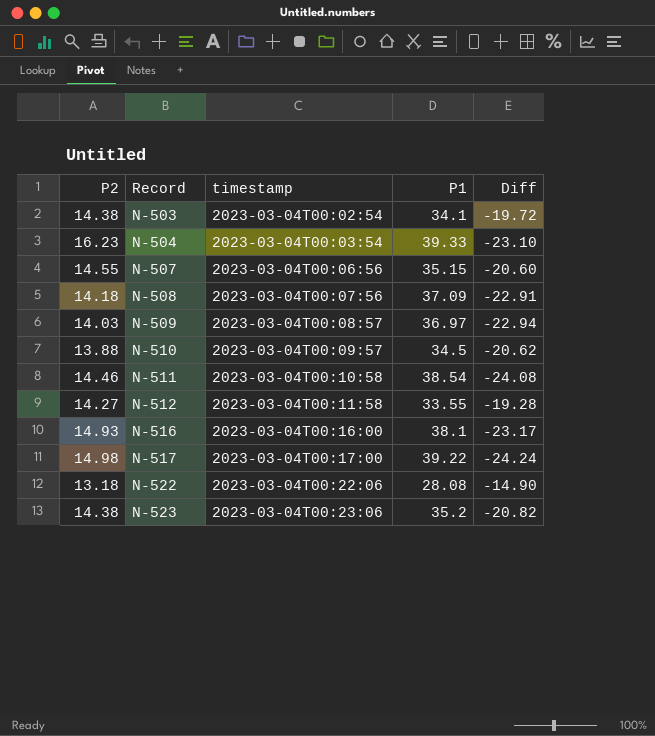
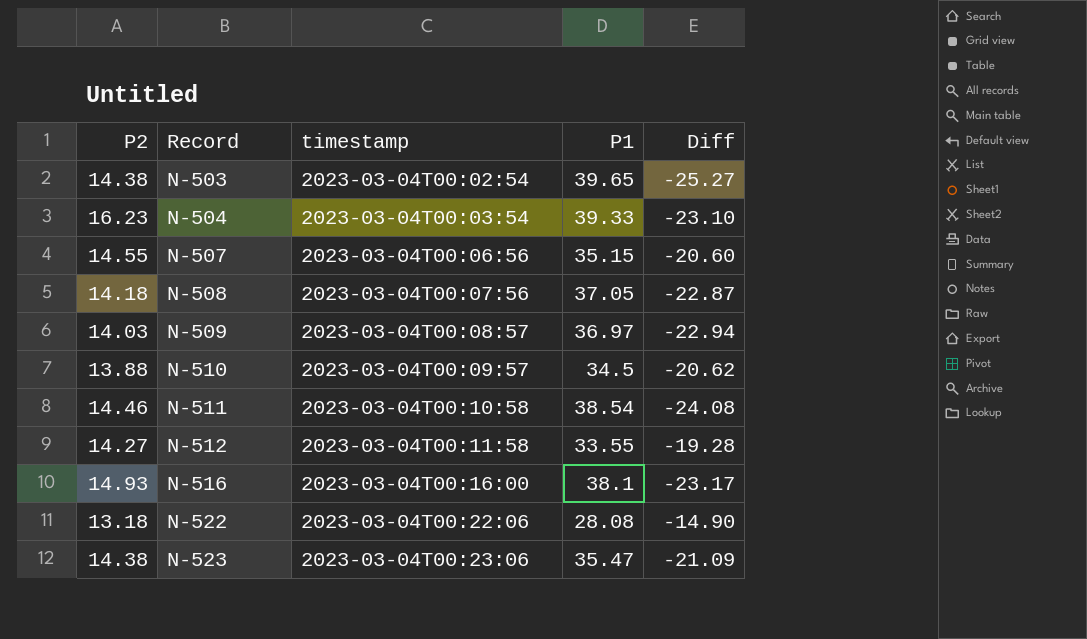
row N-517: 14.98 | 2023-03-04T00:17:00 | 39.22 | -24.24 -> none
N-503 | P1: 34.1 -> 39.65
N-503 | Diff: -19.72 -> -25.27
N-508 | P1: 37.09 -> 37.05
N-508 | Diff: -22.91 -> -22.87
N-523 | P1: 35.2 -> 35.47
N-523 | Diff: -20.82 -> -21.09

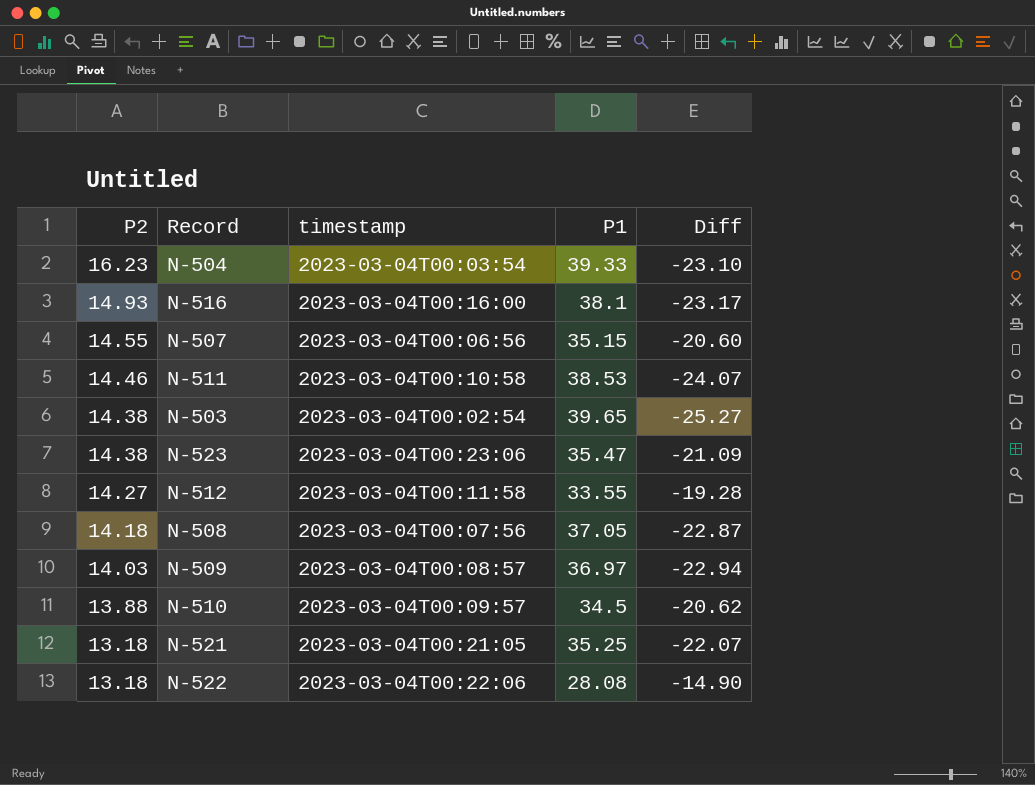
row order: Record ascending -> P2 descending
N-511 | P1: 38.54 -> 38.53
N-511 | Diff: -24.08 -> -24.07
row N-521: none -> 13.18 | 2023-03-04T00:21:05 | 35.25 | -22.07

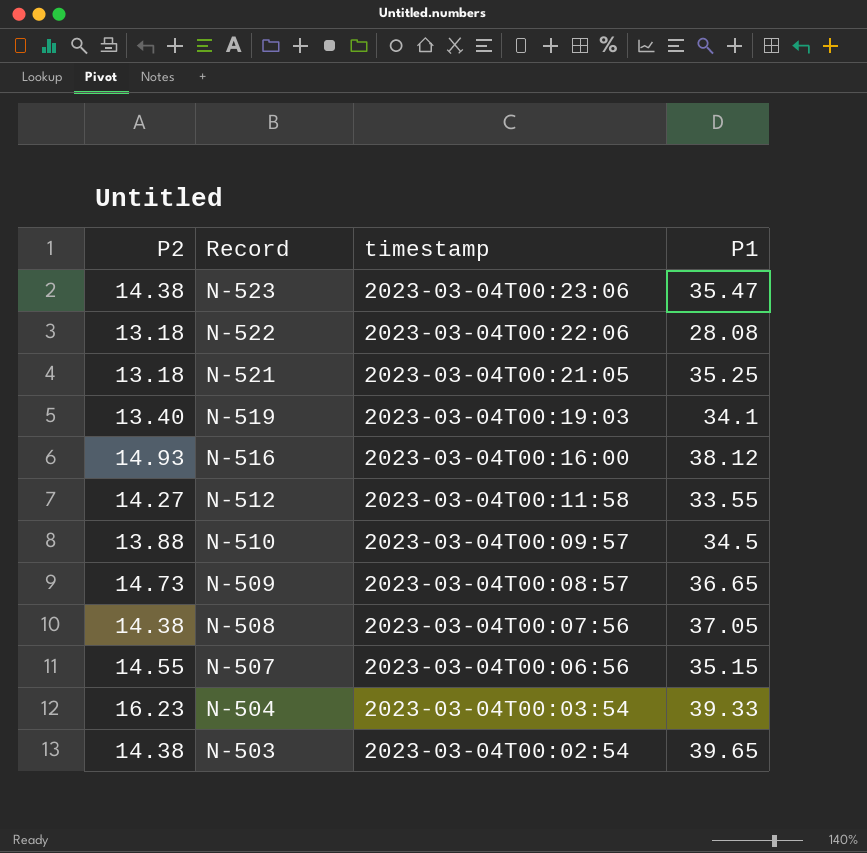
row order: P2 descending -> Record descending
column Diff | formula: [P2] - [P1] -> none
row N-511: 14.46 | 2023-03-04T00:10:58 | 38.53 | -24.07 -> none
row N-519: none -> 13.40 | 2023-03-04T00:19:03 | 34.1
N-516 | P1: 38.1 -> 38.12
N-509 | P2: 14.03 -> 14.73
N-509 | P1: 36.97 -> 36.65
N-508 | P2: 14.18 -> 14.38

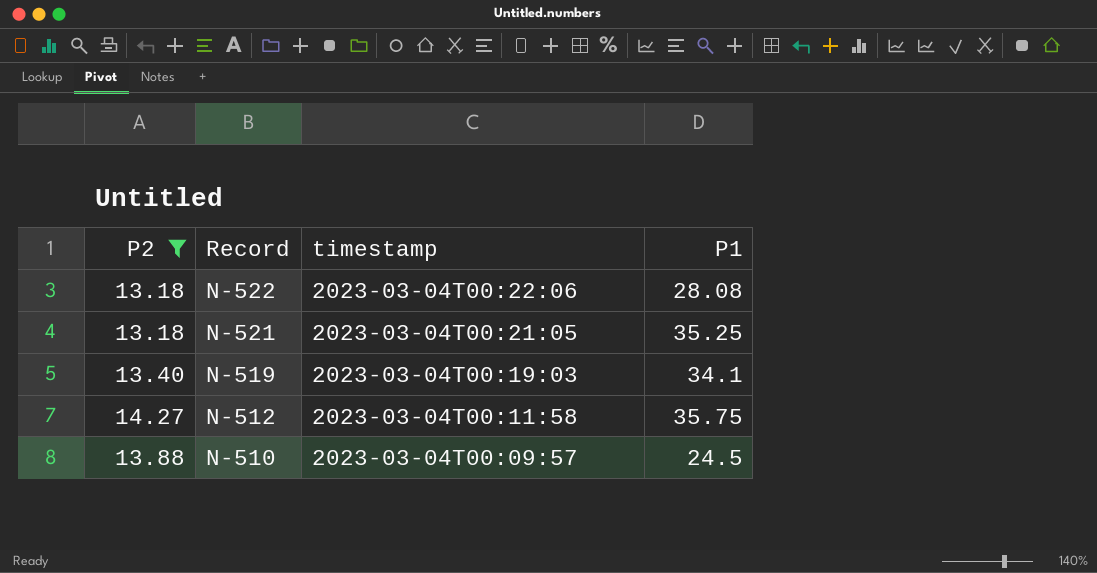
filter: none -> P2 <= 14.27
N-512 | P1: 33.55 -> 35.75
N-510 | P1: 34.5 -> 24.5

